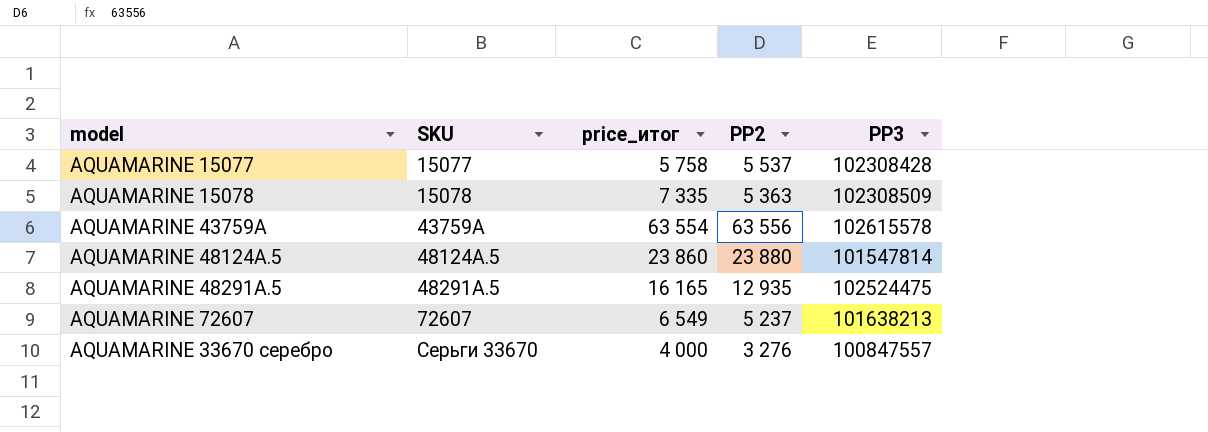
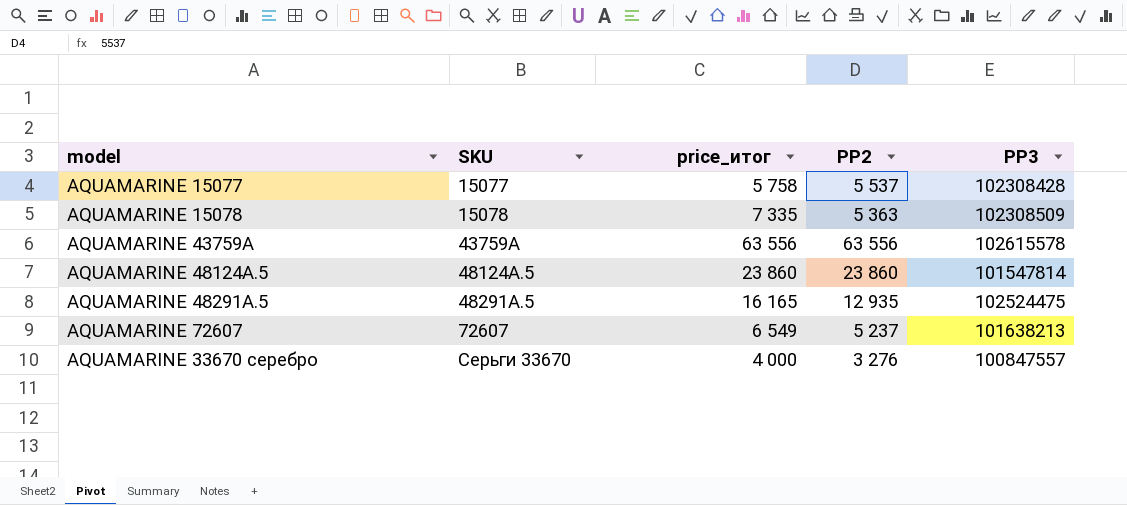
AQUAMARINE 43759А | price_итог: 63 554 -> 63 556
AQUAMARINE 48124А.5 | PP2: 23 880 -> 23 860

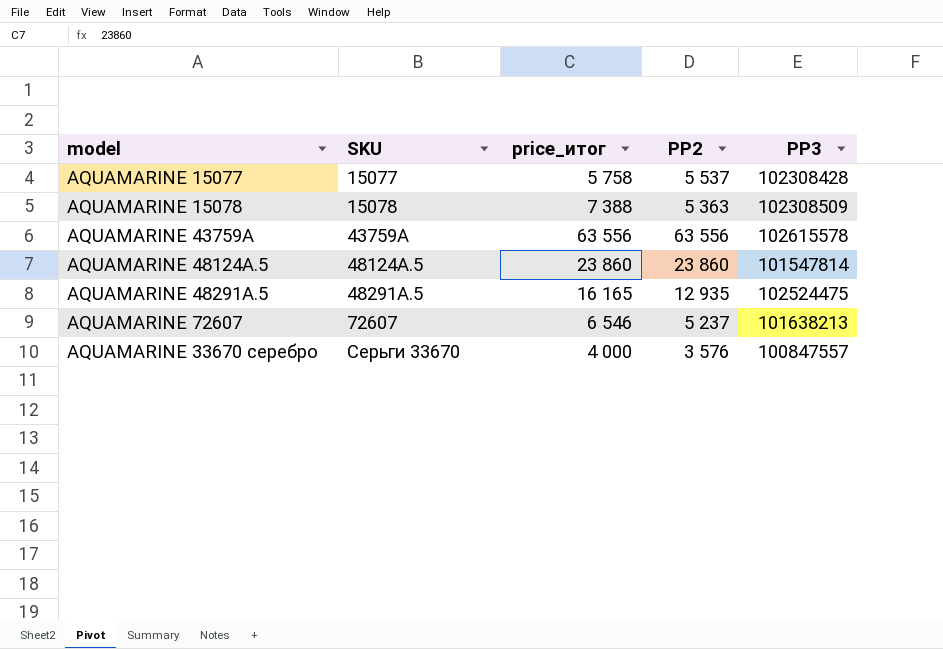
AQUAMARINE 15078 | price_итог: 7 335 -> 7 388
AQUAMARINE 72607 | price_итог: 6 549 -> 6 546
AQUAMARINE 33670 серебро | PP2: 3 276 -> 3 576

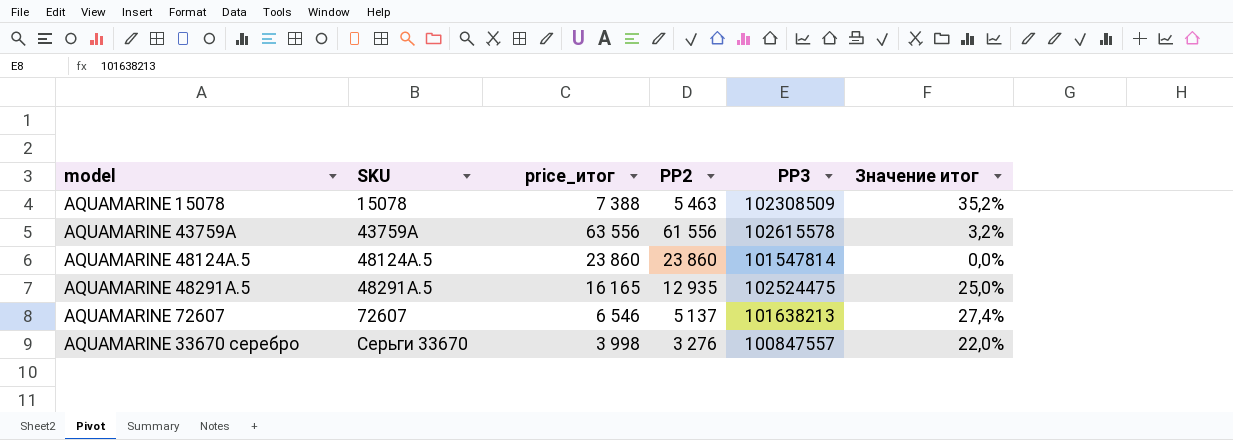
column Значение итог | formula: none -> ([price_итог] - [PP2]) / [PP2]
row AQUAMARINE 15077: 15077 | 5 758 | 5 537 | 102308428 -> none
AQUAMARINE 15078 | PP2: 5 363 -> 5 463
AQUAMARINE 43759А | PP2: 63 556 -> 61 556
AQUAMARINE 72607 | PP2: 5 237 -> 5 137
AQUAMARINE 33670 серебро | price_итог: 4 000 -> 3 998
AQUAMARINE 33670 серебро | PP2: 3 576 -> 3 276

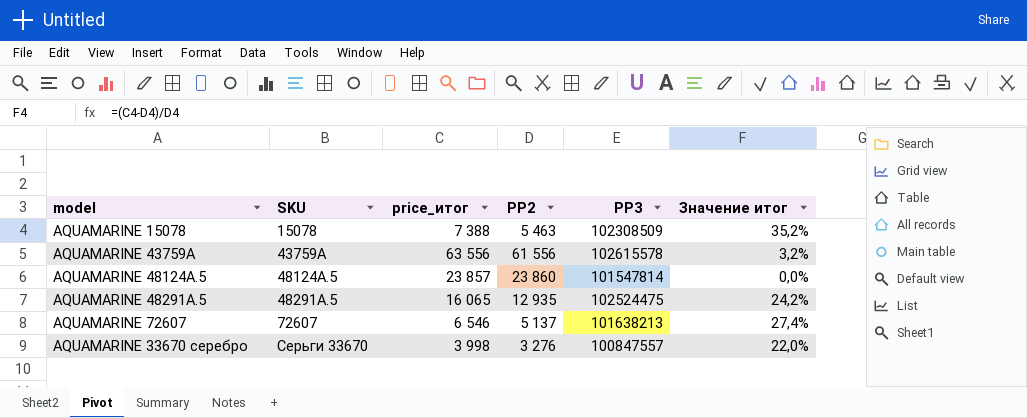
AQUAMARINE 48124А.5 | price_итог: 23 860 -> 23 857
AQUAMARINE 48291А.5 | price_итог: 16 165 -> 16 065
AQUAMARINE 48291А.5 | Значение итог: 25,0% -> 24,2%

